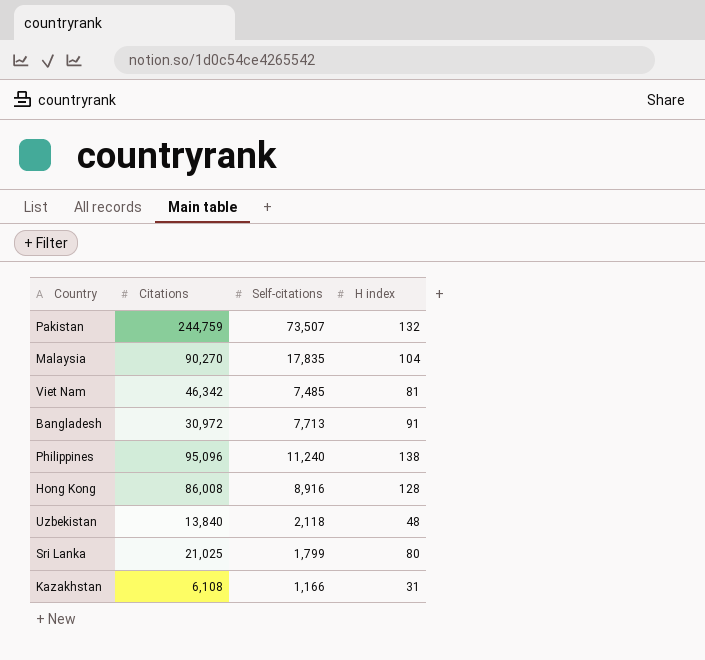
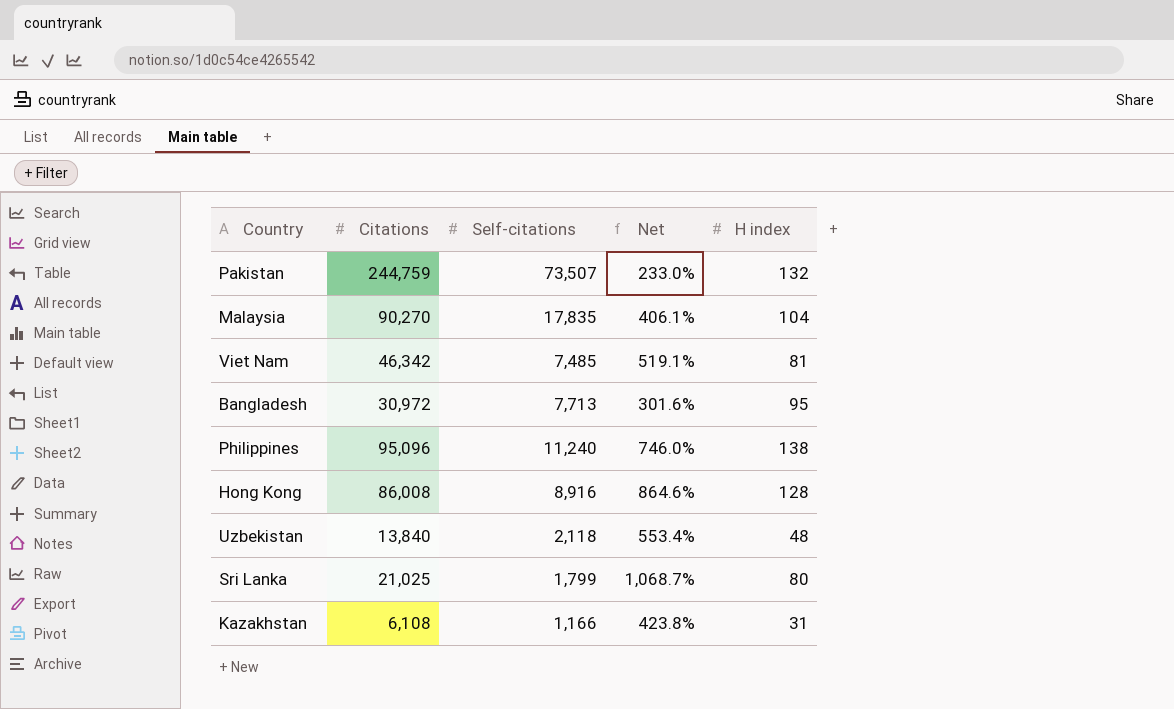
column Net | formula: none -> ([Citations] - [Self-citations]) / [Self-citations]
Bangladesh | H index: 91 -> 95

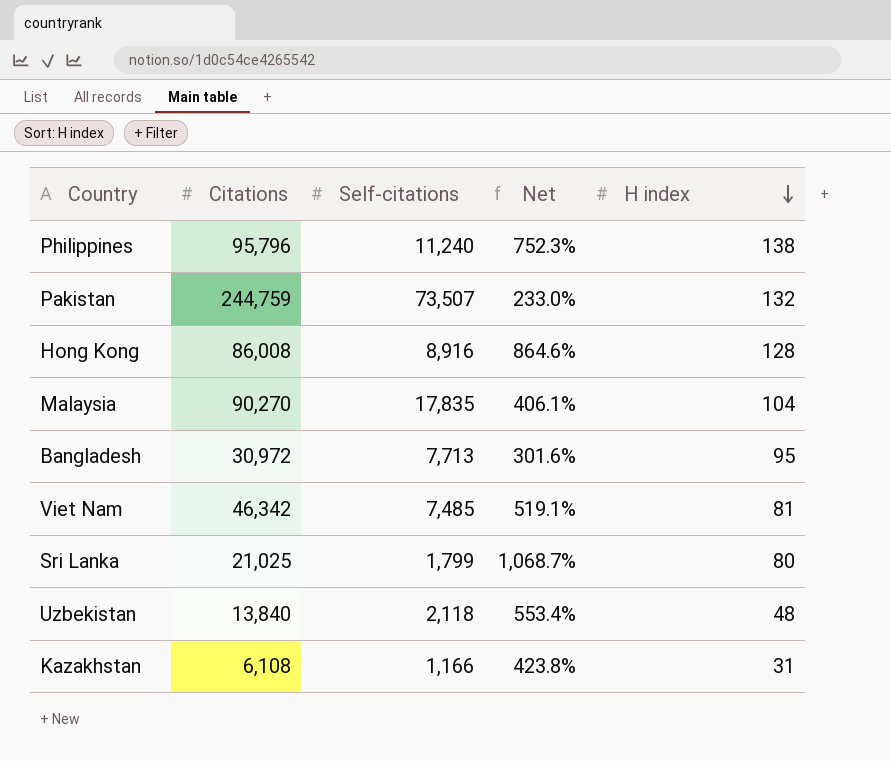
row order: none -> H index descending
Philippines | Citations: 95,096 -> 95,796
Philippines | Net: 746.0% -> 752.3%

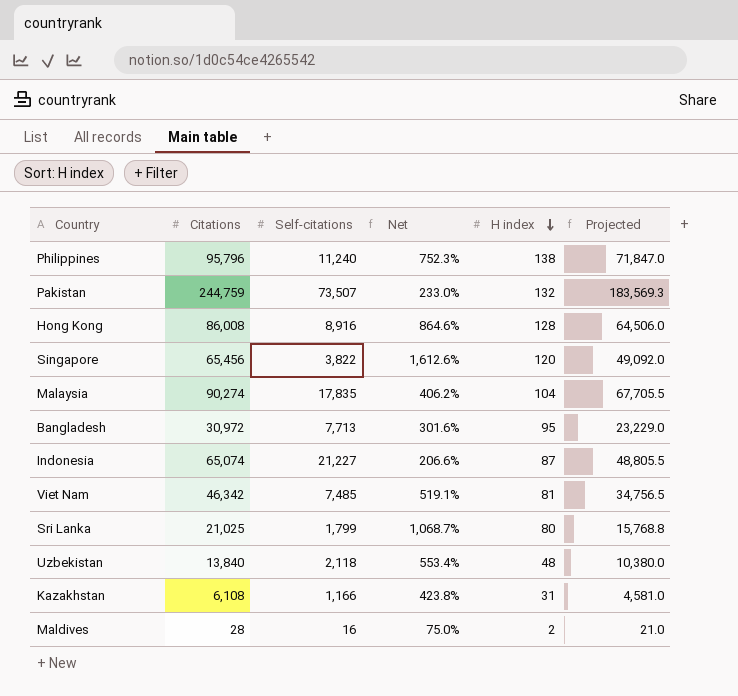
column Projected | formula: none -> [Citations] * 0.75
row Singapore: none -> 65,456 | 3,822 | 1,612.6% | 120 | 49,092.0
Malaysia | Citations: 90,270 -> 90,274
Malaysia | Net: 406.1% -> 406.2%
row Indonesia: none -> 65,074 | 21,227 | 206.6% | 87 | 48,805.5
row Maldives: none -> 28 | 16 | 75.0% | 2 | 21.0

